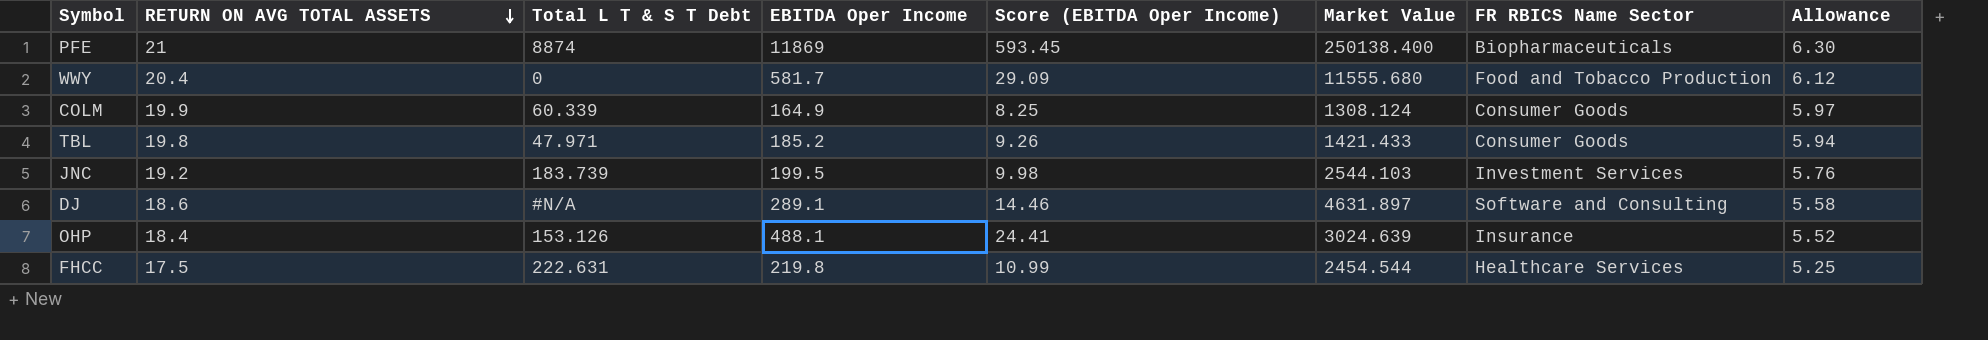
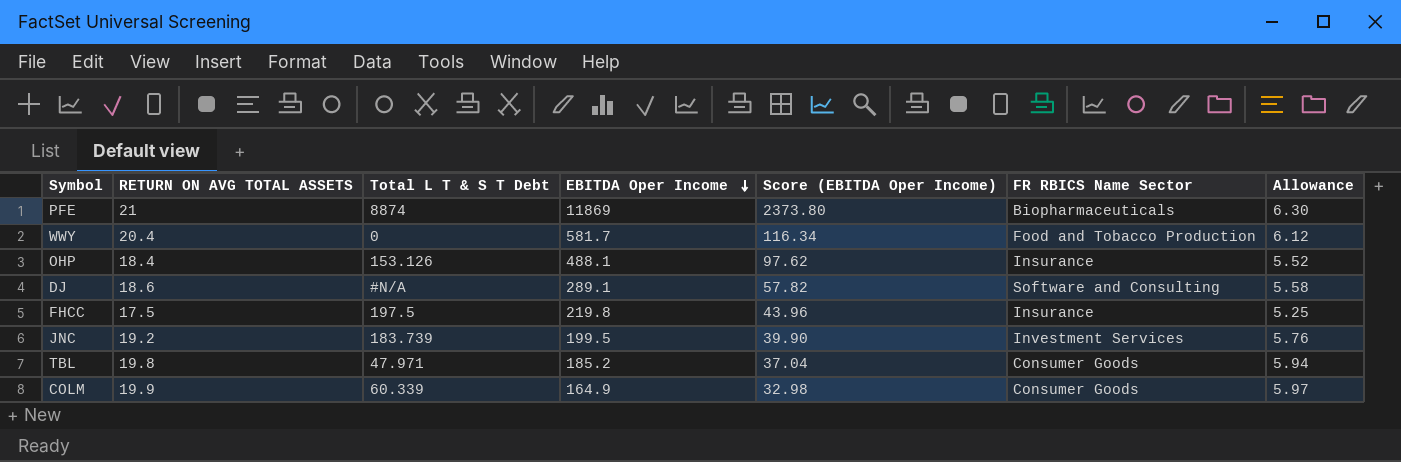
row order: RETURN ON AVG TOTAL ASSETS descending -> EBITDA Oper Income descending
column Market Value | position: 6 -> none
column Score (EBITDA Oper Income) | formula: [EBITDA Oper Income] * 0.05 -> [EBITDA Oper Income] * 0.2
FHCC | Total L T & S T Debt: 222.631 -> 197.5
FHCC | FR RBICS Name Sector: Healthcare Services -> Insurance

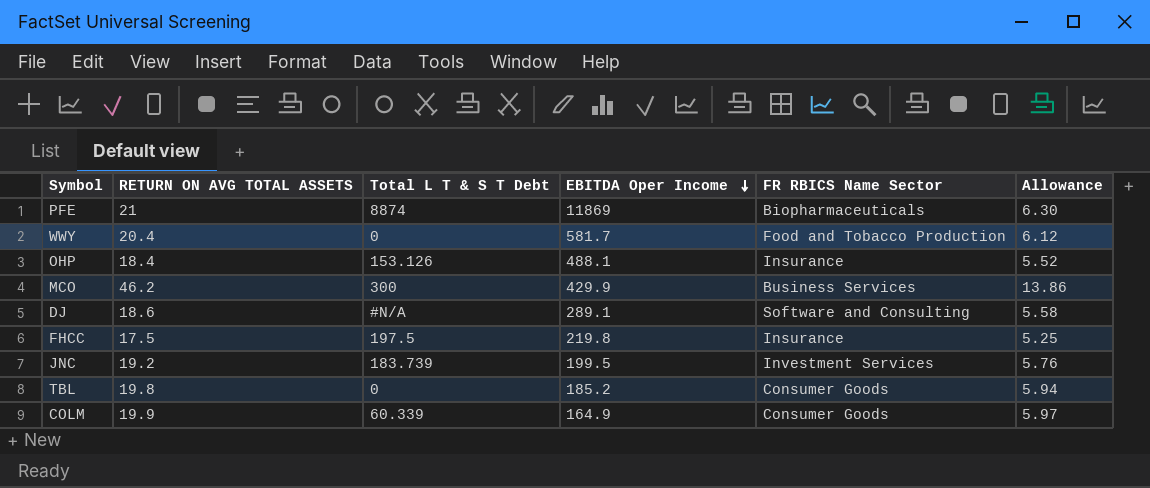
column Score (EBITDA Oper Income) | formula: [EBITDA Oper Income] * 0.2 -> none
row MCO: none -> 46.2 | 300 | 429.9 | Business Services | 13.86
TBL | Total L T & S T Debt: 47.971 -> 0

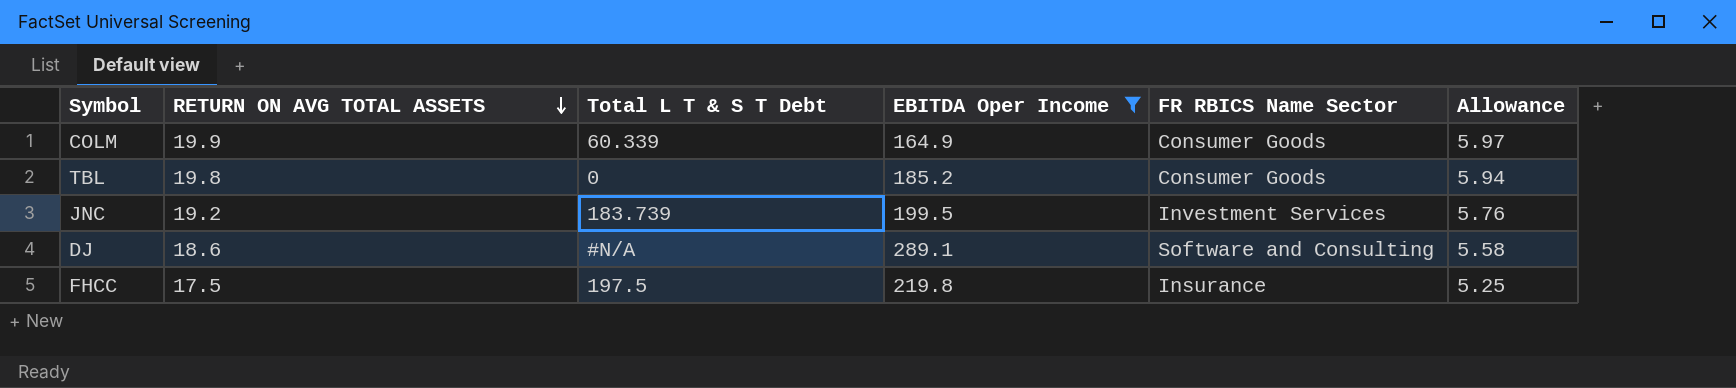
filter: none -> EBITDA Oper Income <= 289.1
row order: EBITDA Oper Income descending -> RETURN ON AVG TOTAL ASSETS descending

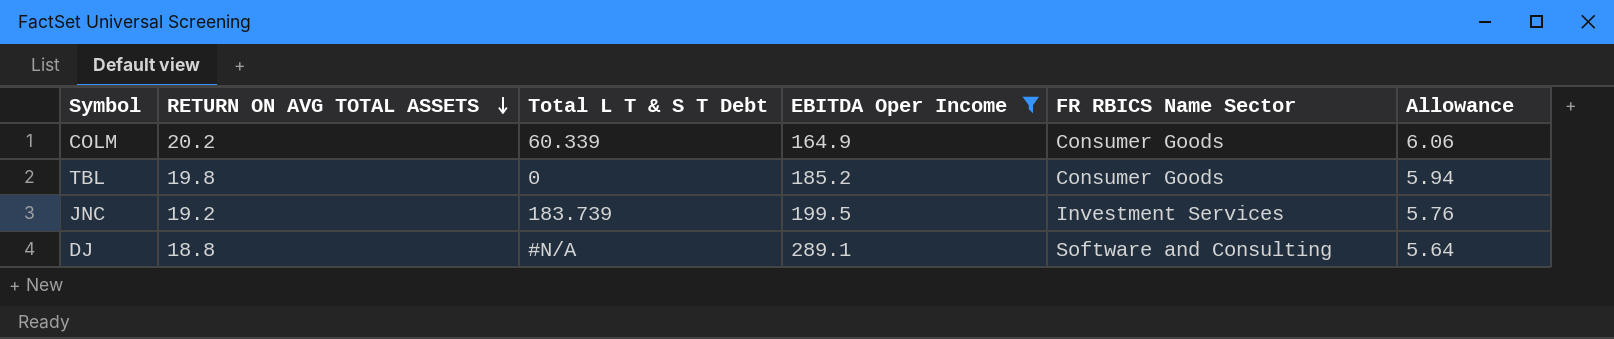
row FHCC: 17.5 | 197.5 | 219.8 | Insurance | 5.25 -> none
COLM | RETURN ON AVG TOTAL ASSETS: 19.9 -> 20.2
COLM | Allowance: 5.97 -> 6.06
DJ | RETURN ON AVG TOTAL ASSETS: 18.6 -> 18.8
DJ | Allowance: 5.58 -> 5.64

